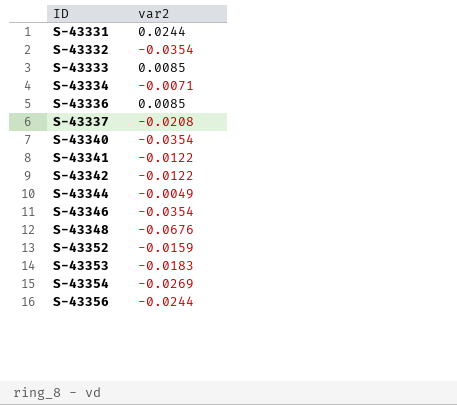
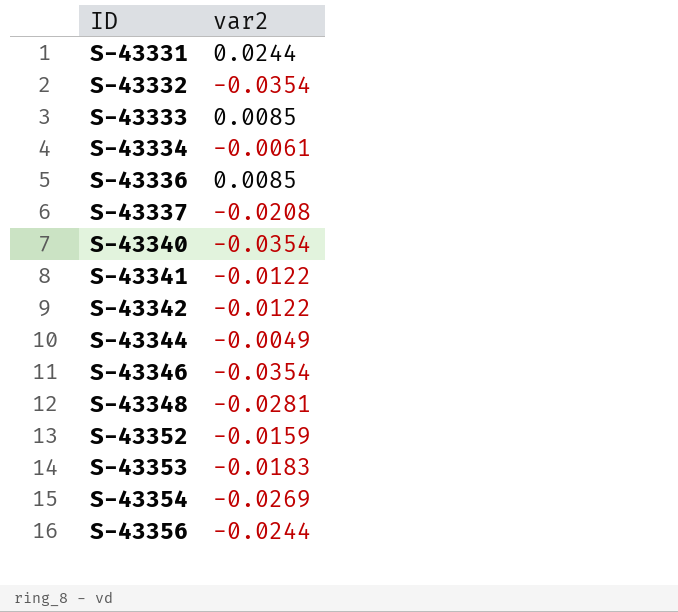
S-43334 | var2: -0.0071 -> -0.0061
S-43348 | var2: -0.0676 -> -0.0281

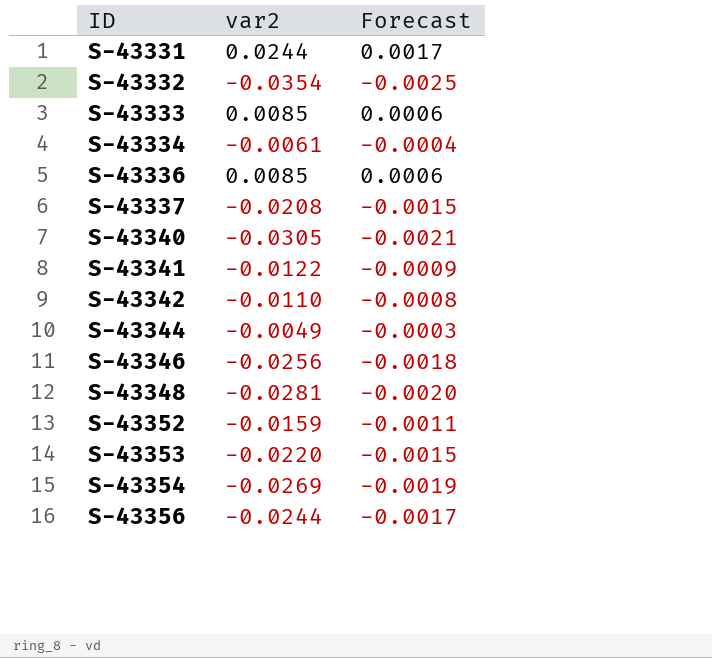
column Forecast | formula: none -> [var2] * 0.07
S-43340 | var2: -0.0354 -> -0.0305
S-43342 | var2: -0.0122 -> -0.0110
S-43346 | var2: -0.0354 -> -0.0256
S-43353 | var2: -0.0183 -> -0.0220

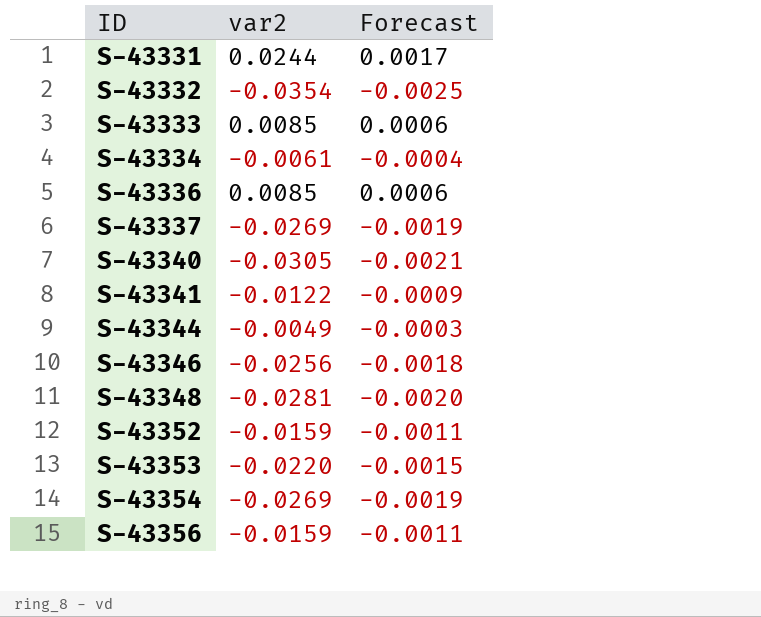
row S-43342: -0.0110 | -0.0008 -> none
S-43337 | var2: -0.0208 -> -0.0269
S-43337 | Forecast: -0.0015 -> -0.0019
S-43356 | var2: -0.0244 -> -0.0159
S-43356 | Forecast: -0.0017 -> -0.0011

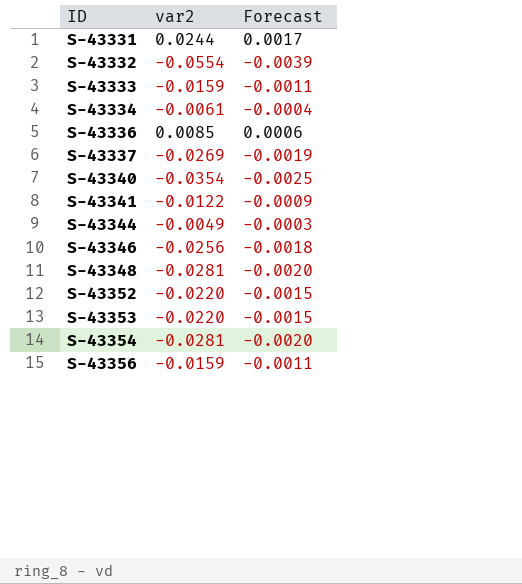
S-43332 | var2: -0.0354 -> -0.0554
S-43332 | Forecast: -0.0025 -> -0.0039
S-43333 | var2: 0.0085 -> -0.0159
S-43333 | Forecast: 0.0006 -> -0.0011
S-43340 | var2: -0.0305 -> -0.0354
S-43340 | Forecast: -0.0021 -> -0.0025
S-43352 | var2: -0.0159 -> -0.0220
S-43352 | Forecast: -0.0011 -> -0.0015
S-43354 | var2: -0.0269 -> -0.0281
S-43354 | Forecast: -0.0019 -> -0.0020

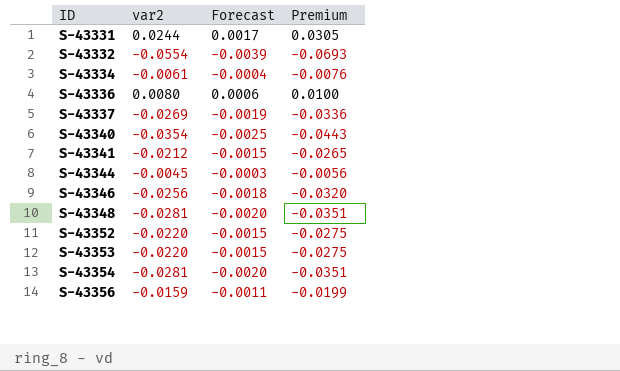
column Premium | formula: none -> [var2] * 1.25
row S-43333: -0.0159 | -0.0011 -> none
S-43336 | var2: 0.0085 -> 0.0080
S-43341 | var2: -0.0122 -> -0.0212
S-43341 | Forecast: -0.0009 -> -0.0015
S-43344 | var2: -0.0049 -> -0.0045

